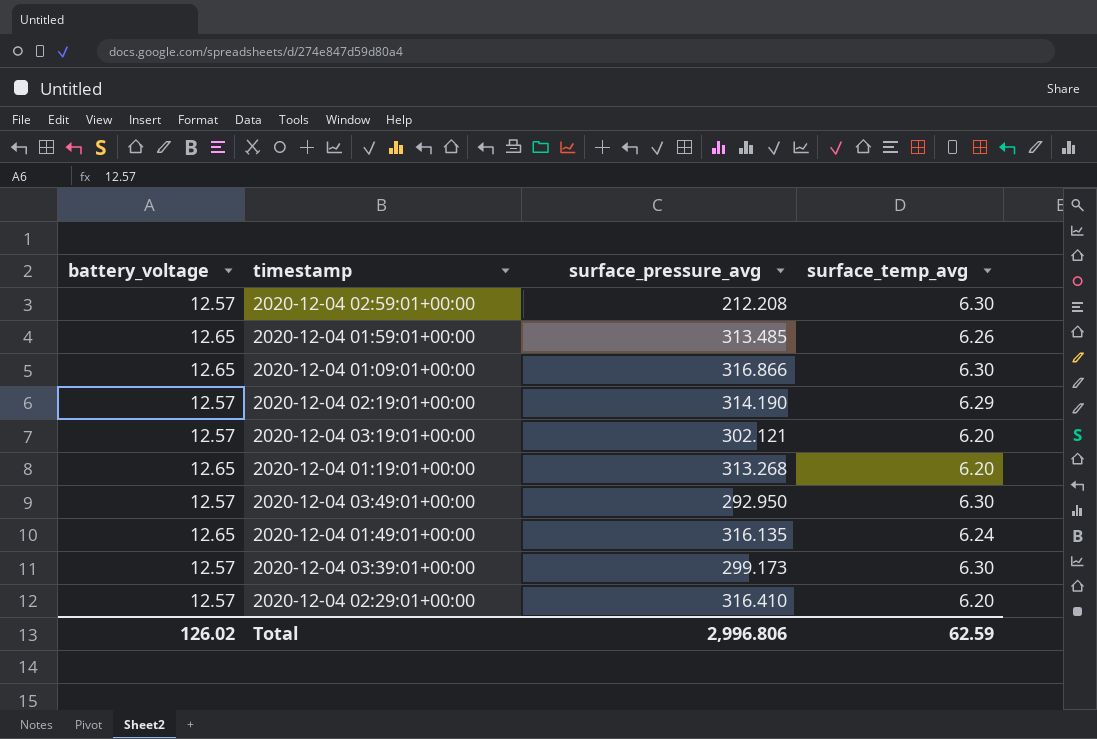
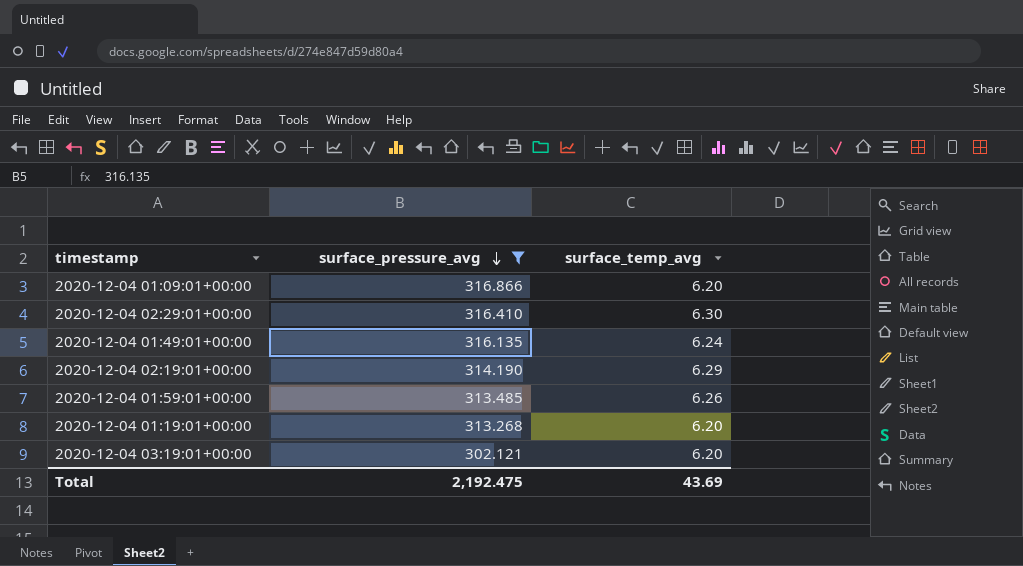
filter: none -> surface_pressure_avg >= 302.121
row order: none -> surface_pressure_avg descending
column battery_voltage | position: 1 -> none
2020-12-04 01:09:01+00:00 | surface_temp_avg: 6.30 -> 6.20
2020-12-04 02:29:01+00:00 | surface_temp_avg: 6.20 -> 6.30
Total | surface_pressure_avg: 2,996.806 -> 2,192.475
Total | surface_temp_avg: 62.59 -> 43.69

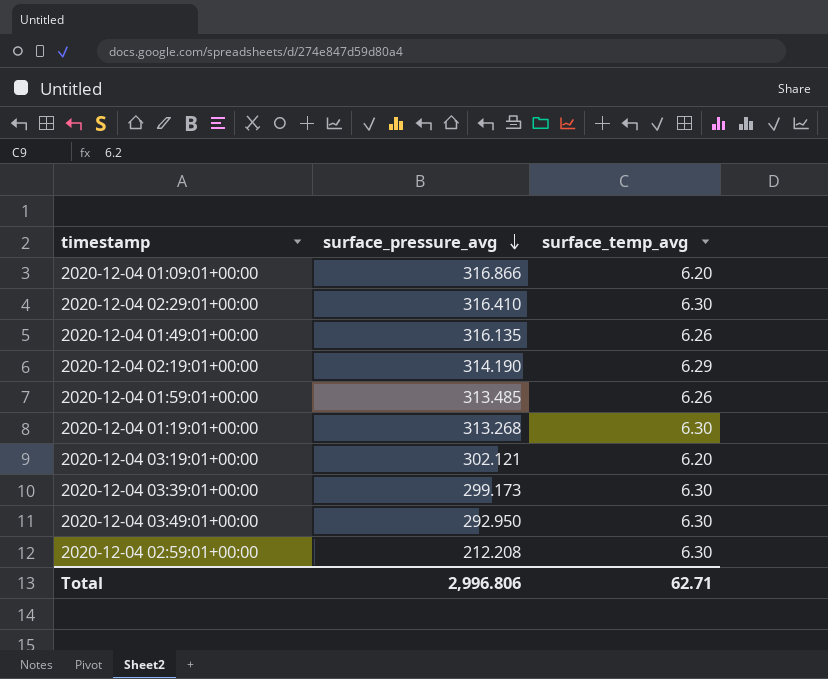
filter: surface_pressure_avg >= 302.121 -> none
2020-12-04 01:49:01+00:00 | surface_temp_avg: 6.24 -> 6.26
2020-12-04 01:19:01+00:00 | surface_temp_avg: 6.20 -> 6.30
Total | surface_pressure_avg: 2,192.475 -> 2,996.806
Total | surface_temp_avg: 43.69 -> 62.71

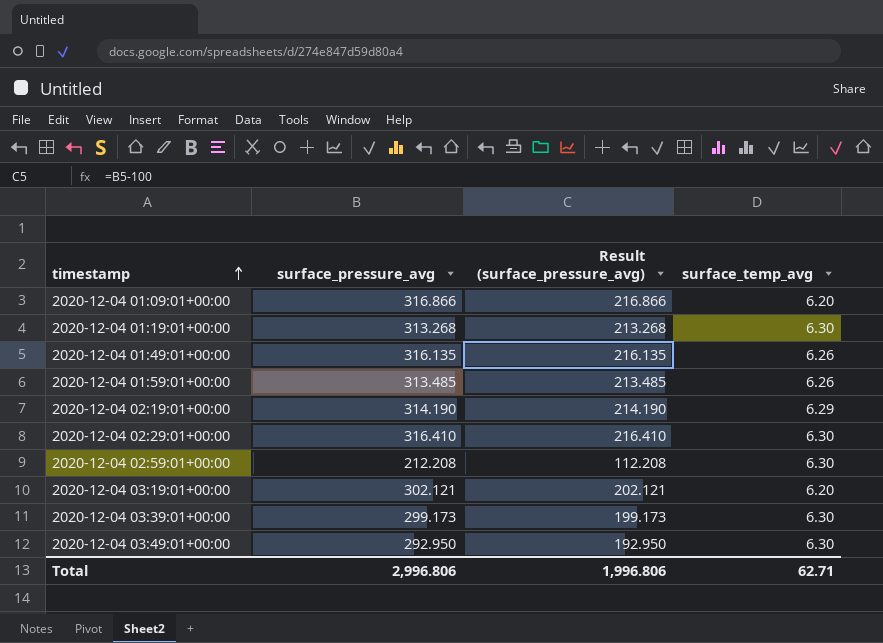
row order: surface_pressure_avg descending -> timestamp ascending
column Result (surface_pressure_avg) | formula: none -> [surface_pressure_avg] - 100

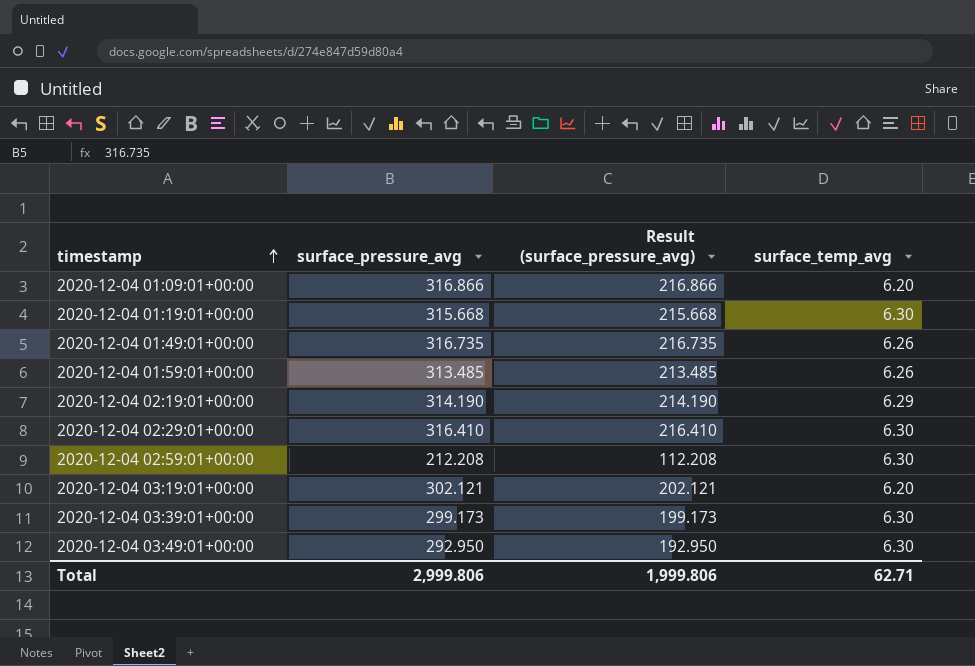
2020-12-04 01:19:01+00:00 | surface_pressure_avg: 313.268 -> 315.668
2020-12-04 01:19:01+00:00 | Result (surface_pressure_avg): 213.268 -> 215.668
2020-12-04 01:49:01+00:00 | surface_pressure_avg: 316.135 -> 316.735
2020-12-04 01:49:01+00:00 | Result (surface_pressure_avg): 216.135 -> 216.735
Total | surface_pressure_avg: 2,996.806 -> 2,999.806
Total | Result (surface_pressure_avg): 1,996.806 -> 1,999.806

